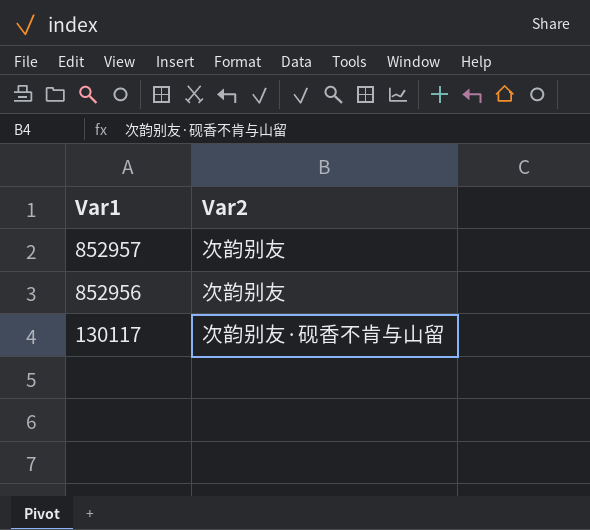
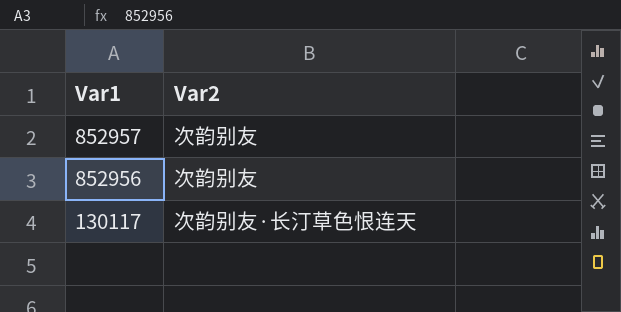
130117 | Var2: 次韵别友·砚香不肯与山留 -> 次韵别友·长汀草色恨连天

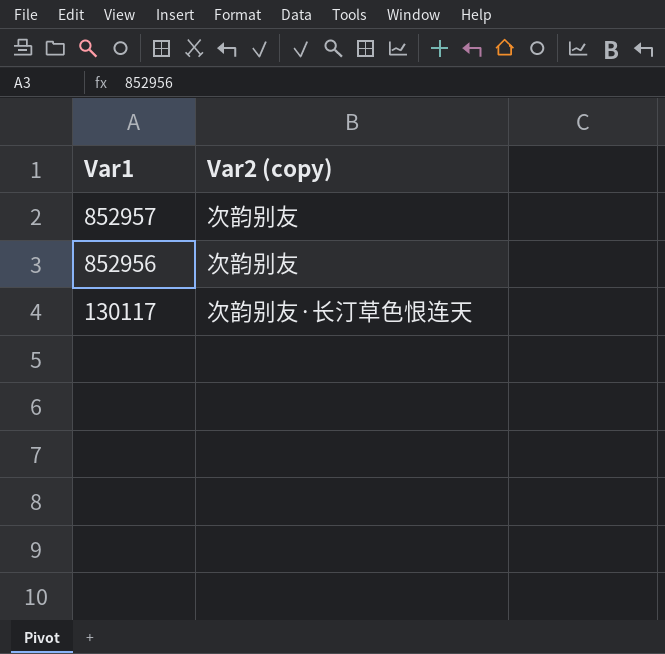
column name: Var2 -> Var2 (copy)

